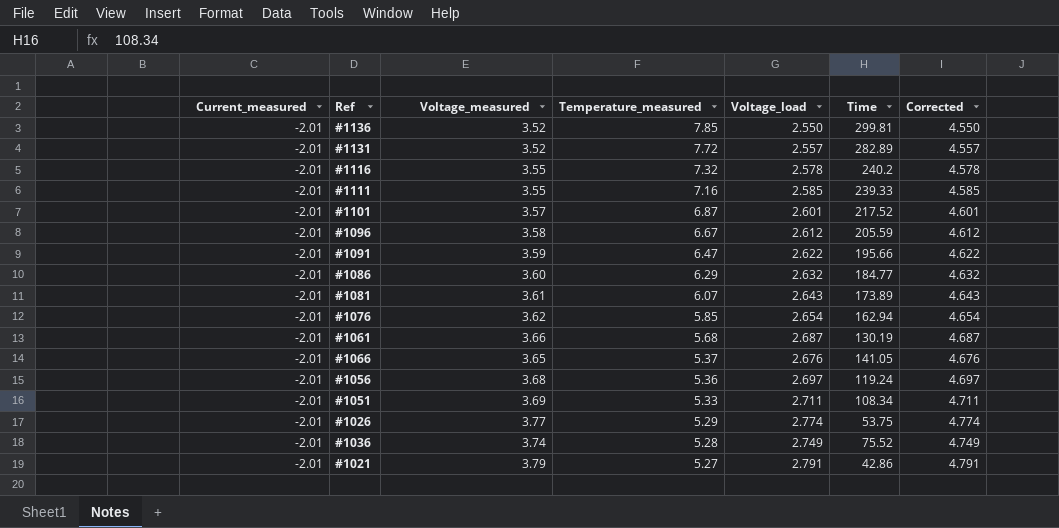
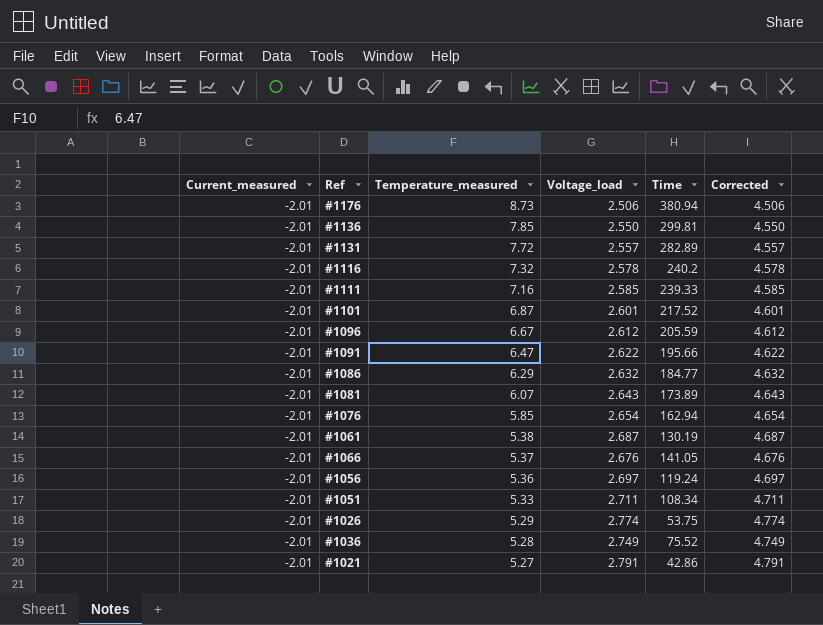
column Voltage_measured | position: 3 -> none
row #1176: none -> -2.01 | 8.73 | 2.506 | 380.94 | 4.506
#1061 | Temperature_measured: 5.68 -> 5.38

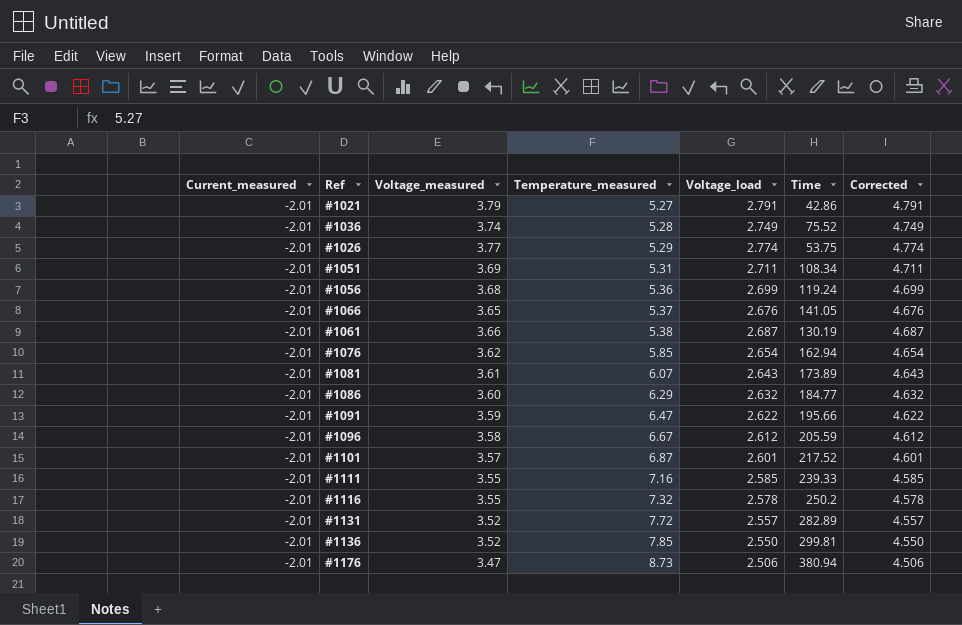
row order: Temperature_measured descending -> Temperature_measured ascending
column Voltage_measured | position: none -> 3
#1051 | Temperature_measured: 5.33 -> 5.31
#1056 | Voltage_load: 2.697 -> 2.699
#1056 | Corrected: 4.697 -> 4.699
#1116 | Time: 240.2 -> 250.2

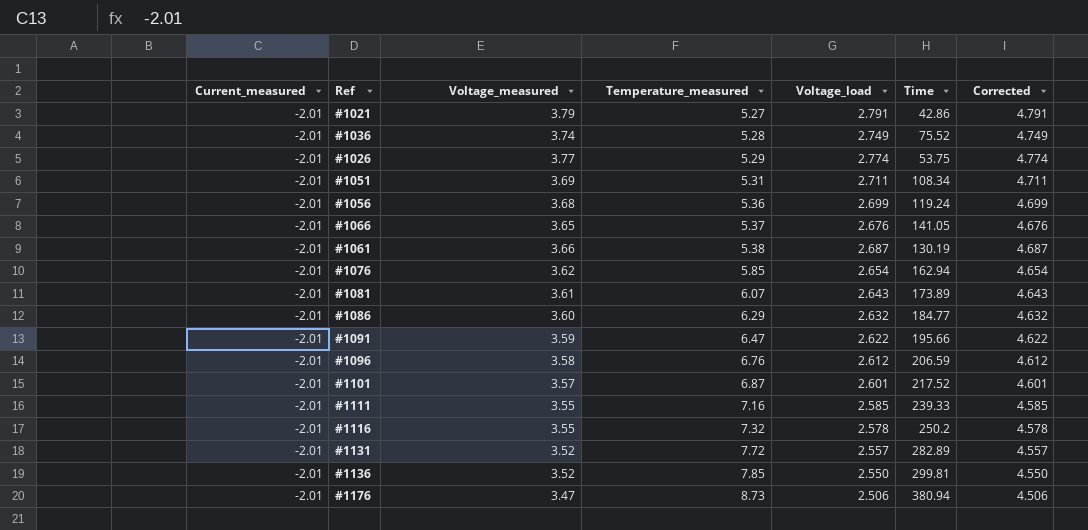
#1096 | Temperature_measured: 6.67 -> 6.76
#1096 | Time: 205.59 -> 206.59

